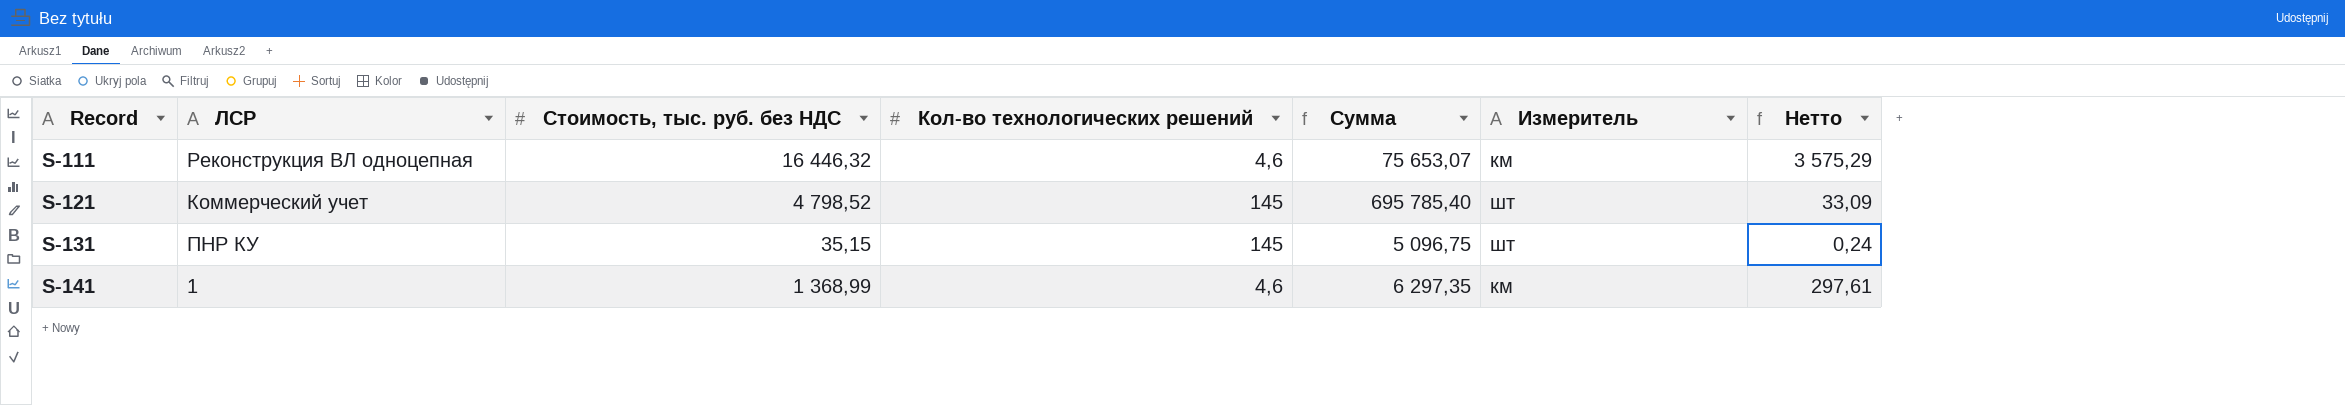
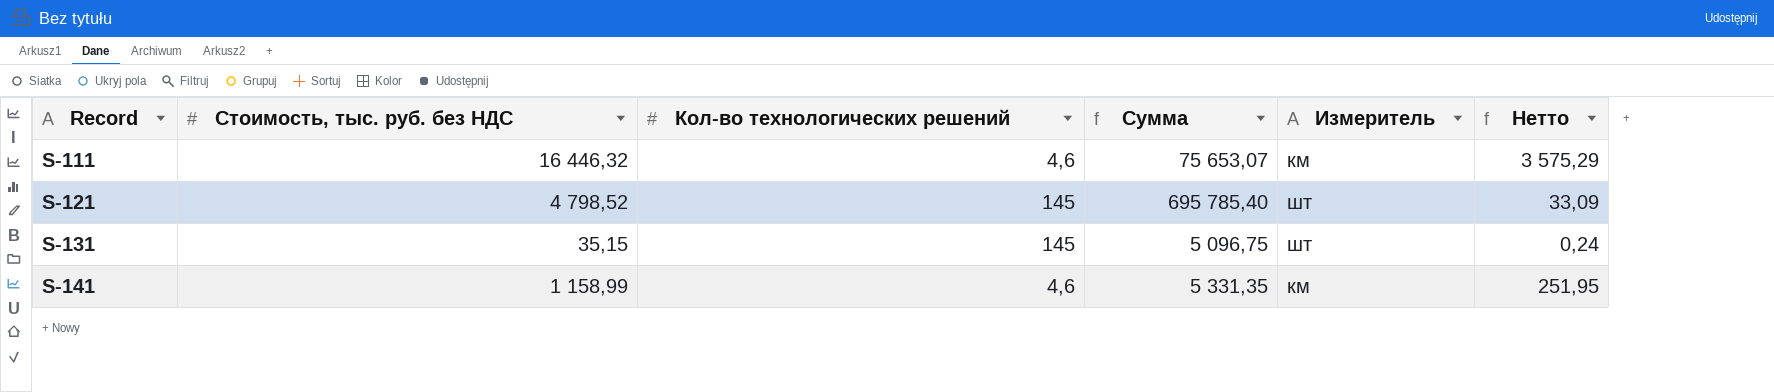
column ЛСР | position: 2 -> none
S-141 | Стоимость, тыс. руб. без НДС: 1 368,99 -> 1 158,99
S-141 | Сумма: 6 297,35 -> 5 331,35
S-141 | Нетто: 297,61 -> 251,95

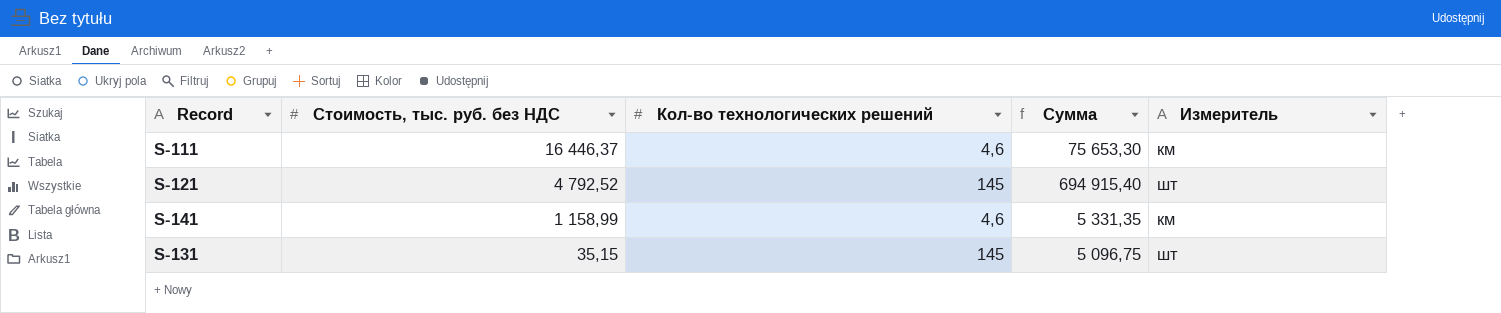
row order: Record ascending -> Стоимость, тыс. руб. без НДС descending
column Нетто | formula: [Стоимость, тыс. руб. без НДС] / [Кол-во технологических решений] -> none
S-111 | Стоимость, тыс. руб. без НДС: 16 446,32 -> 16 446,37
S-111 | Сумма: 75 653,07 -> 75 653,30
S-121 | Стоимость, тыс. руб. без НДС: 4 798,52 -> 4 792,52
S-121 | Сумма: 695 785,40 -> 694 915,40

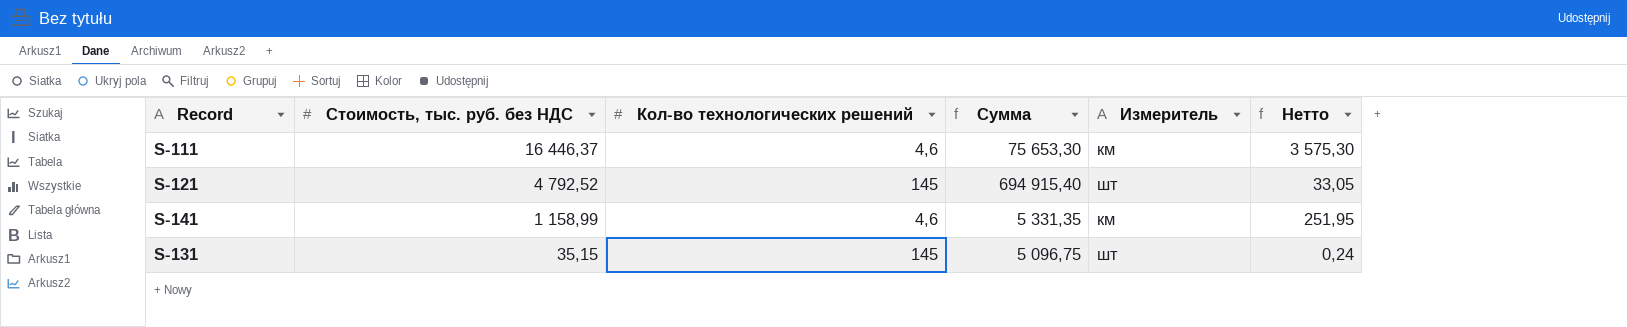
column Нетто | formula: none -> [Стоимость, тыс. руб. без НДС] / [Кол-во технологических решений]

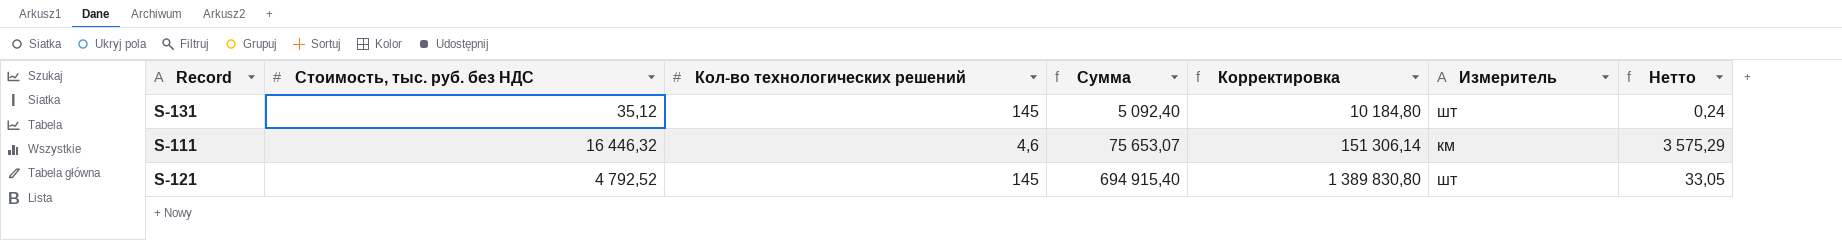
row order: Стоимость, тыс. руб. без НДС descending -> Сумма ascending
column Корректировка | formula: none -> [Сумма] * 2
row S-141: 1 158,99 | 4,6 | 5 331,35 | км | 251,95 -> none
S-131 | Стоимость, тыс. руб. без НДС: 35,15 -> 35,12
S-131 | Сумма: 5 096,75 -> 5 092,40
S-111 | Стоимость, тыс. руб. без НДС: 16 446,37 -> 16 446,32
S-111 | Сумма: 75 653,30 -> 75 653,07
S-111 | Нетто: 3 575,30 -> 3 575,29

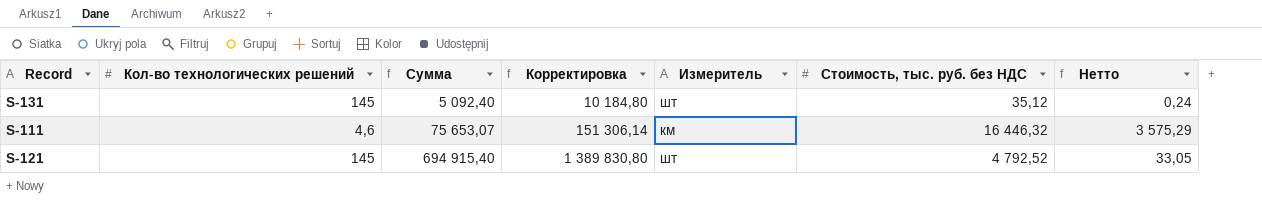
column Стоимость, тыс. руб. без НДС | position: 2 -> 6

